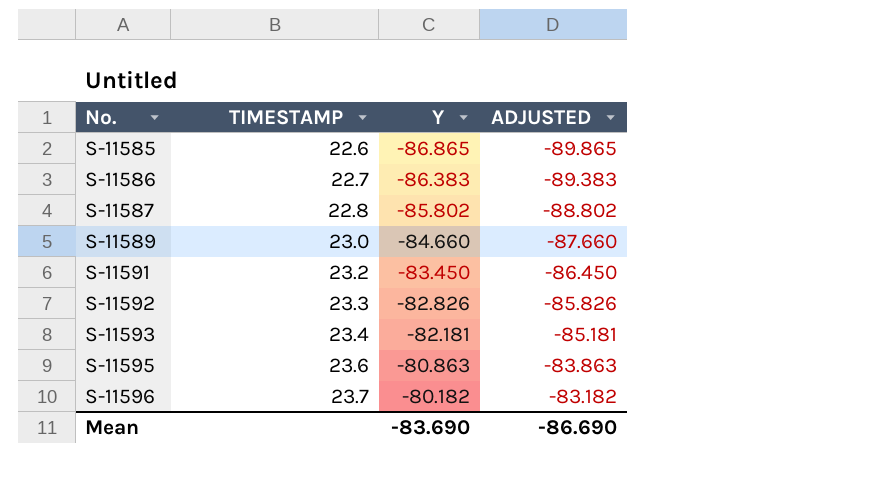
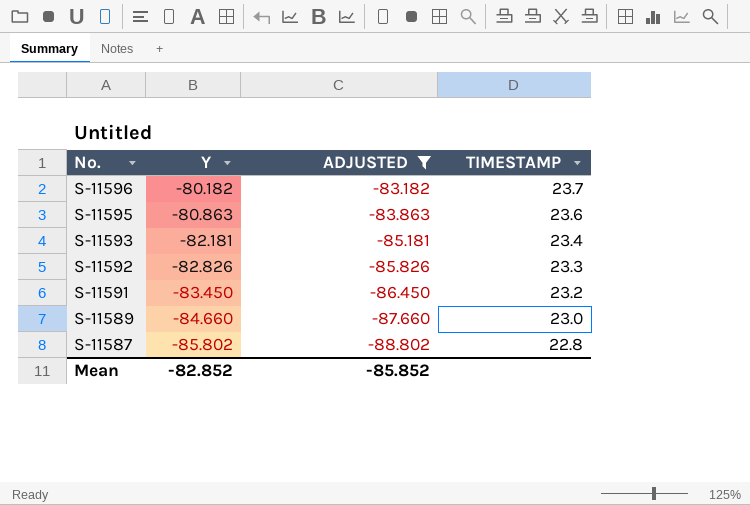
filter: none -> ADJUSTED >= -88.802
row order: No. ascending -> No. descending
column TIMESTAMP | position: 2 -> 4
Mean | Y: -83.690 -> -82.852
Mean | ADJUSTED: -86.690 -> -85.852

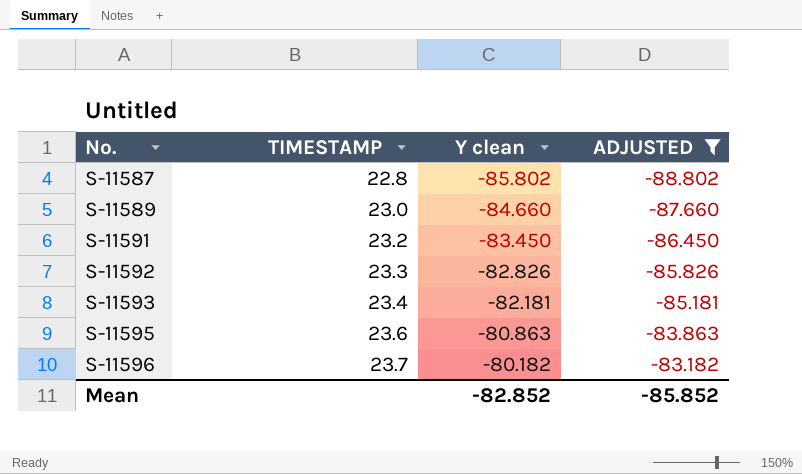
row order: No. descending -> No. ascending
column TIMESTAMP | position: 4 -> 2
column name: Y -> Y clean

